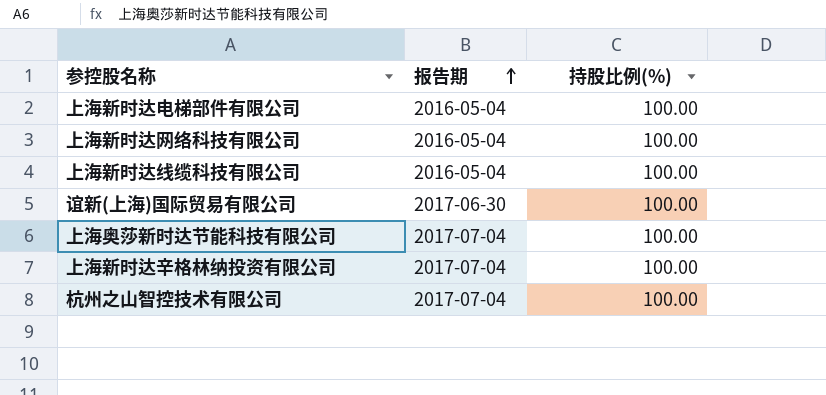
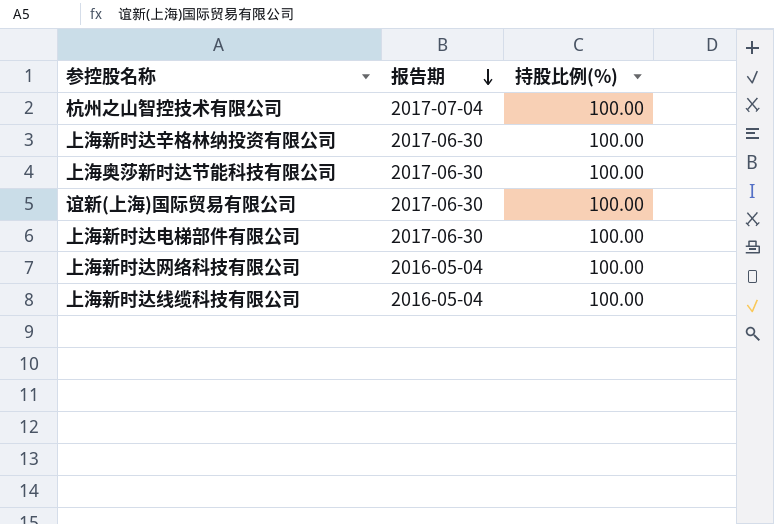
row order: 报告期 ascending -> 报告期 descending
上海新时达辛格林纳投资有限公司 | 报告期: 2017-07-04 -> 2017-06-30
上海奥莎新时达节能科技有限公司 | 报告期: 2017-07-04 -> 2017-06-30
上海新时达电梯部件有限公司 | 报告期: 2016-05-04 -> 2017-06-30

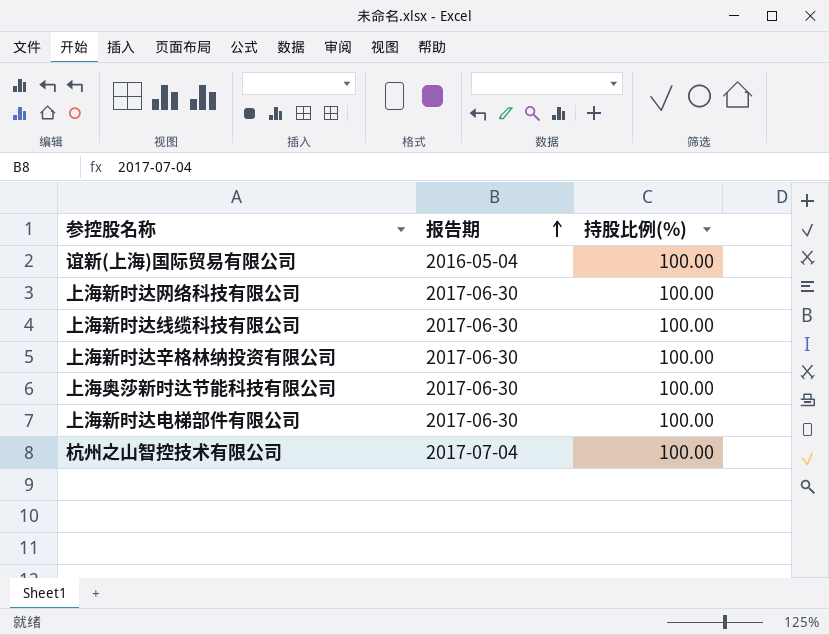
row order: 报告期 descending -> 报告期 ascending
谊新(上海)国际贸易有限公司 | 报告期: 2017-06-30 -> 2016-05-04
上海新时达网络科技有限公司 | 报告期: 2016-05-04 -> 2017-06-30
上海新时达线缆科技有限公司 | 报告期: 2016-05-04 -> 2017-06-30

